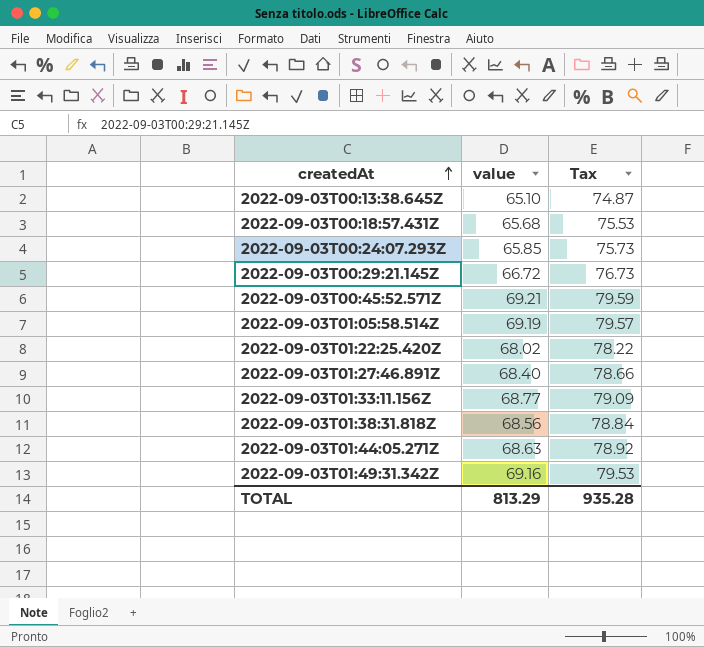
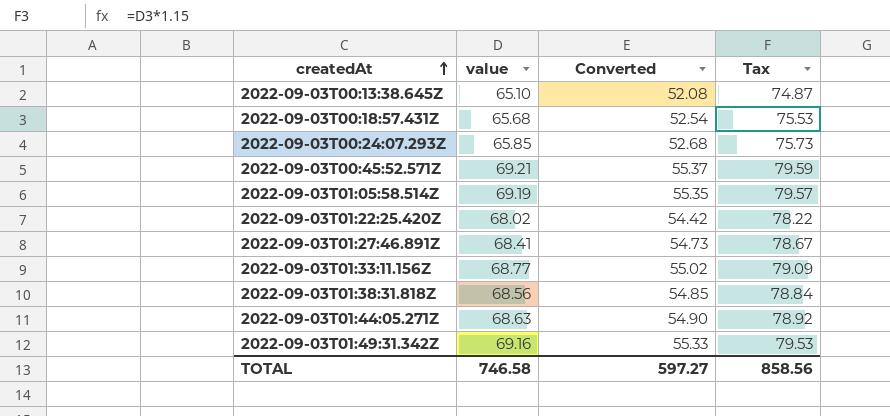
column Converted | formula: none -> [value] * 0.8
row 2022-09-03T00:29:21.145Z: 66.72 | 76.73 -> none
2022-09-03T01:27:46.891Z | value: 68.40 -> 68.41
2022-09-03T01:27:46.891Z | Tax: 78.66 -> 78.67
TOTAL | value: 813.29 -> 746.58
TOTAL | Tax: 935.28 -> 858.56

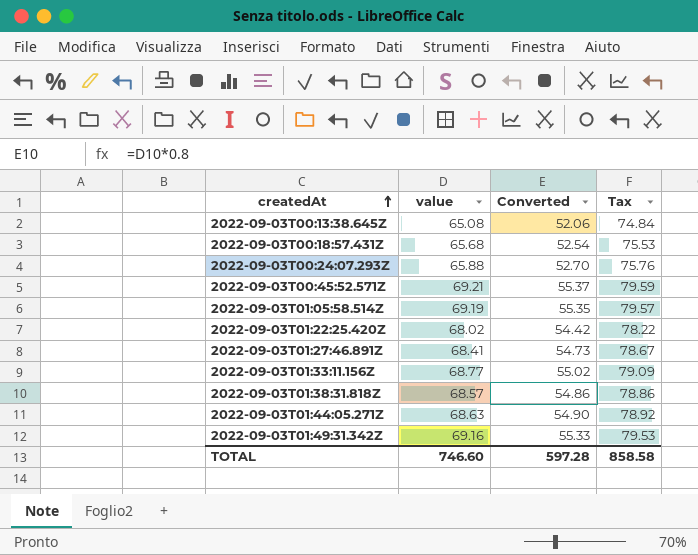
2022-09-03T00:13:38.645Z | value: 65.10 -> 65.08
2022-09-03T00:13:38.645Z | Converted: 52.08 -> 52.06
2022-09-03T00:13:38.645Z | Tax: 74.87 -> 74.84
2022-09-03T00:24:07.293Z | value: 65.85 -> 65.88
2022-09-03T00:24:07.293Z | Converted: 52.68 -> 52.70
2022-09-03T00:24:07.293Z | Tax: 75.73 -> 75.76
2022-09-03T01:38:31.818Z | value: 68.56 -> 68.57
2022-09-03T01:38:31.818Z | Converted: 54.85 -> 54.86
2022-09-03T01:38:31.818Z | Tax: 78.84 -> 78.86
TOTAL | value: 746.58 -> 746.60
TOTAL | Converted: 597.27 -> 597.28
TOTAL | Tax: 858.56 -> 858.58

